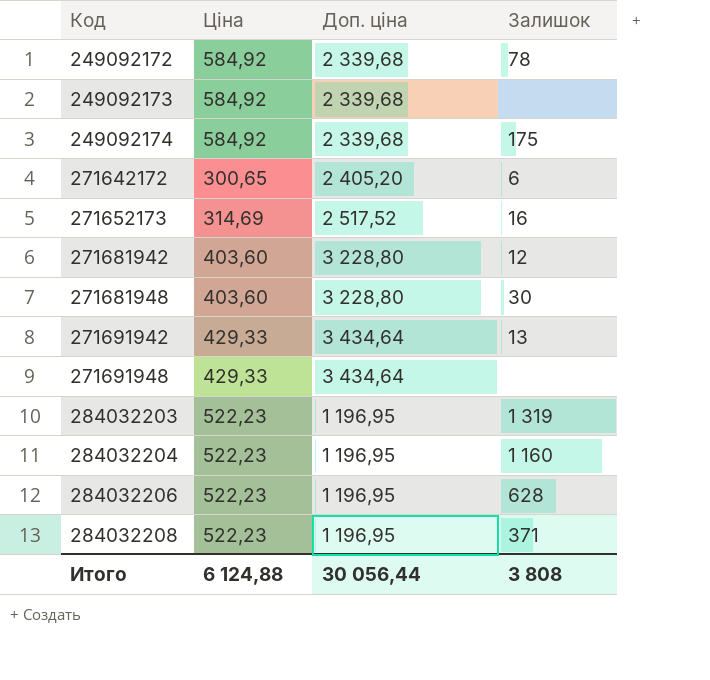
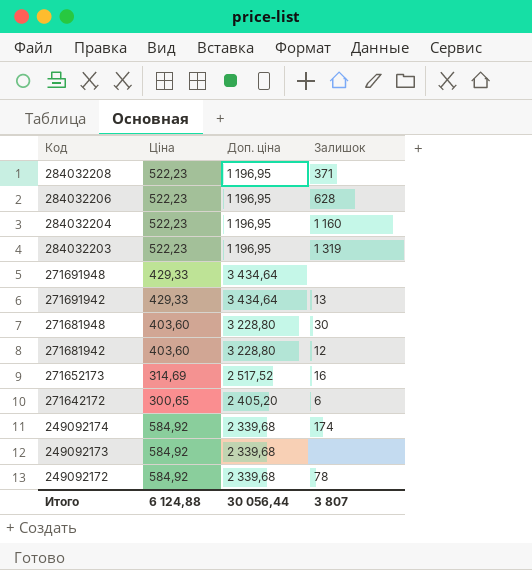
row order: Код ascending -> Код descending
249092174 | Залишок: 175 -> 174
Итого | Залишок: 3 808 -> 3 807

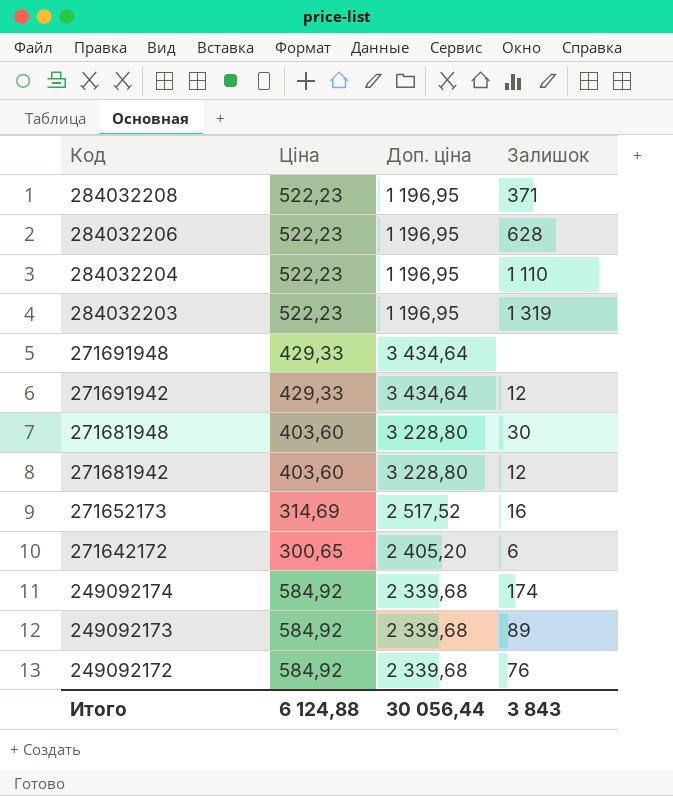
284032204 | Залишок: 1 160 -> 1 110
271691942 | Залишок: 13 -> 12
249092173 | Залишок: none -> 89
249092172 | Залишок: 78 -> 76
Итого | Залишок: 3 807 -> 3 843

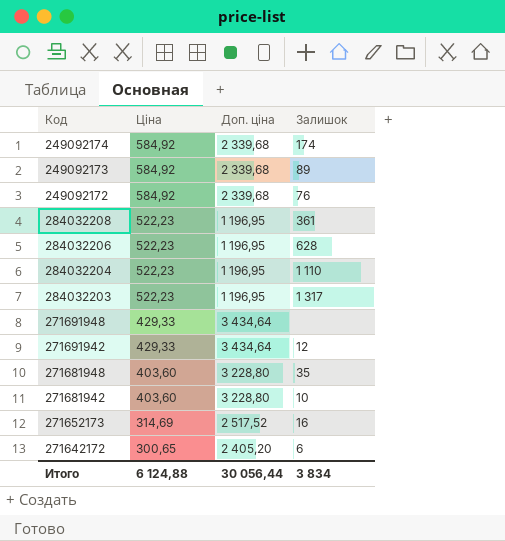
row order: Код descending -> Ціна descending
284032208 | Залишок: 371 -> 361
284032203 | Залишок: 1 319 -> 1 317
271681948 | Залишок: 30 -> 35
271681942 | Залишок: 12 -> 10
Итого | Залишок: 3 843 -> 3 834

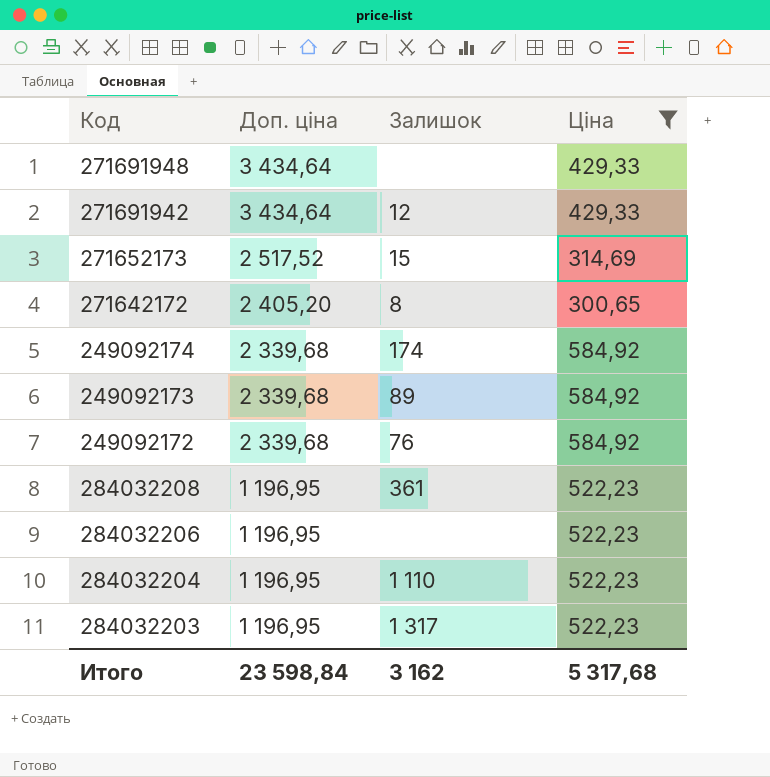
filter: none -> Ціна != 403,60
row order: Ціна descending -> Доп. ціна descending
column Ціна | position: 2 -> 4
271652173 | Залишок: 16 -> 15
271642172 | Залишок: 6 -> 8
284032206 | Залишок: 628 -> none
Итого | Доп. ціна: 30 056,44 -> 23 598,84
Итого | Залишок: 3 834 -> 3 162
Итого | Ціна: 6 124,88 -> 5 317,68

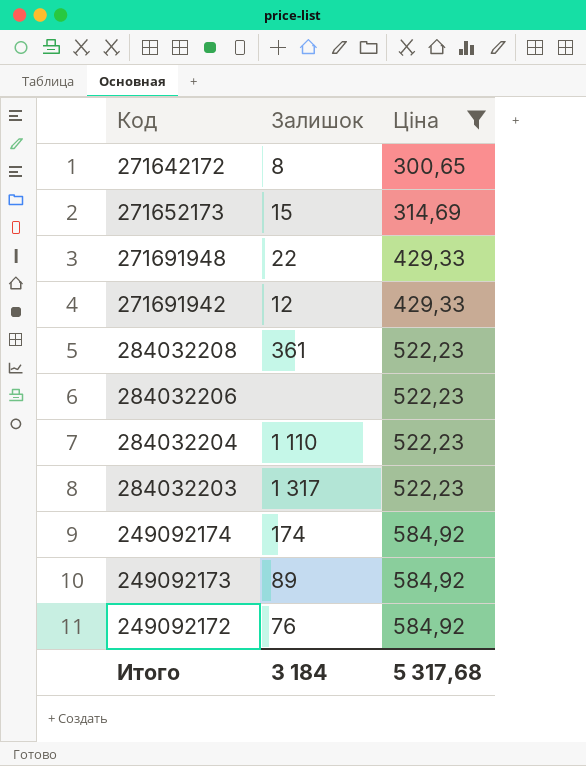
row order: Доп. ціна descending -> Ціна ascending
column Доп. ціна | position: 2 -> none
271691948 | Залишок: none -> 22
Итого | Залишок: 3 162 -> 3 184

